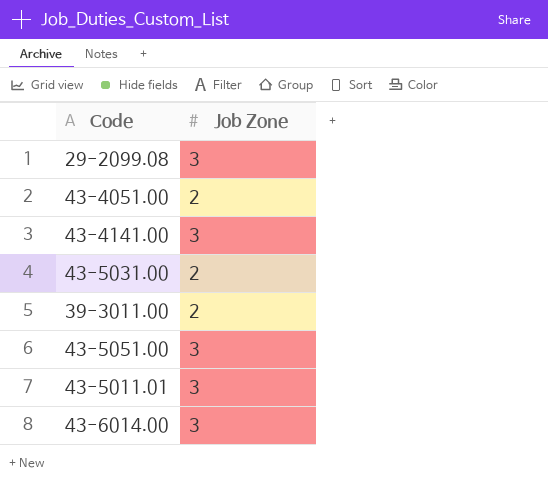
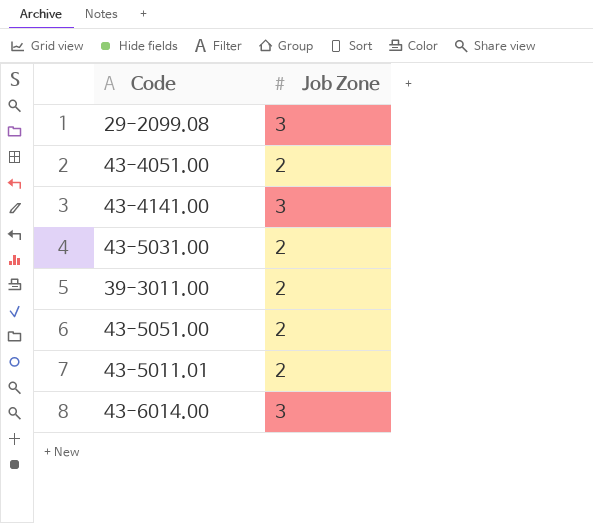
43-5051.00 | Job Zone: 3 -> 2
43-5011.01 | Job Zone: 3 -> 2

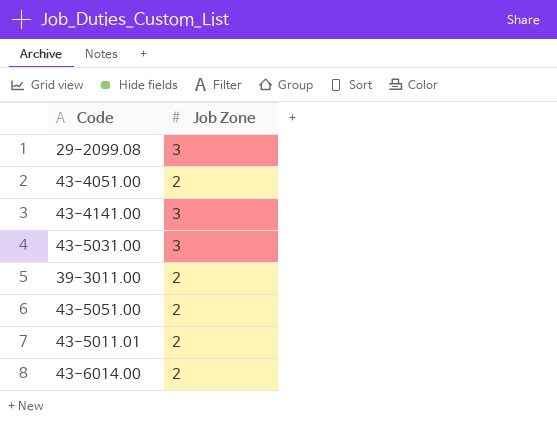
43-5031.00 | Job Zone: 2 -> 3
43-6014.00 | Job Zone: 3 -> 2

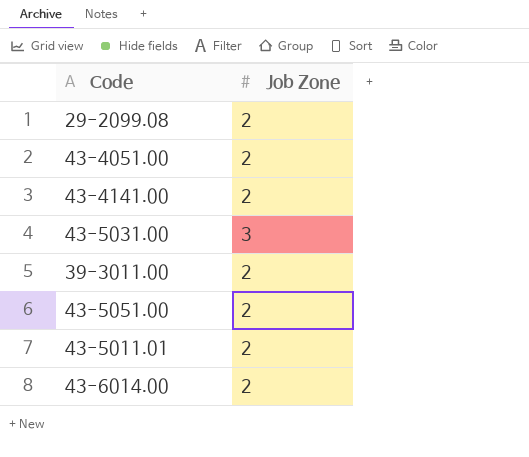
29-2099.08 | Job Zone: 3 -> 2
43-4141.00 | Job Zone: 3 -> 2

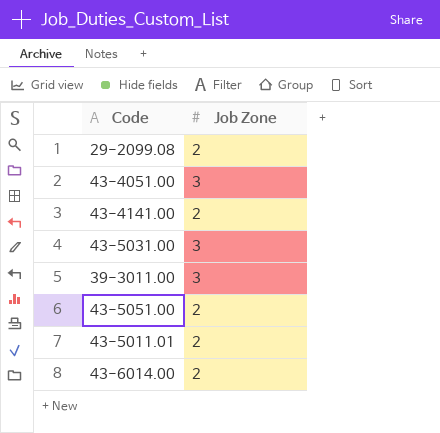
43-4051.00 | Job Zone: 2 -> 3
39-3011.00 | Job Zone: 2 -> 3

